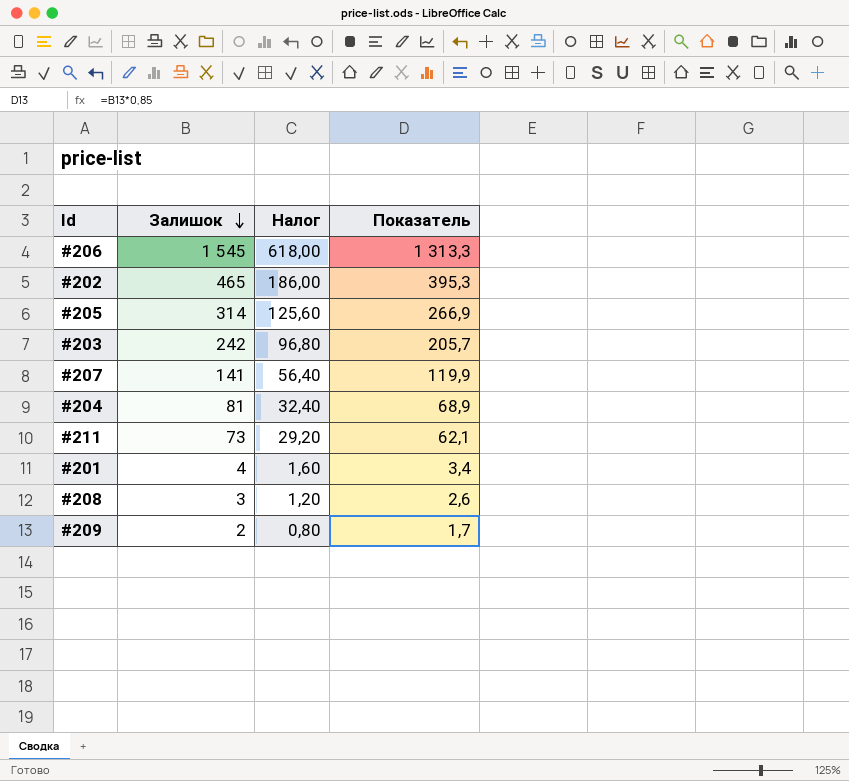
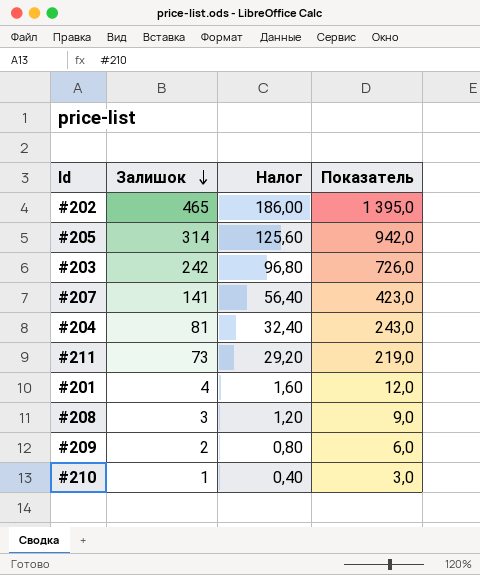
column Показатель | formula: [Залишок] * 0,85 -> [Залишок] * 3
row #206: 1 545 | 618,00 | 1 313,3 -> none
row #210: none -> 1 | 0,40 | 3,0

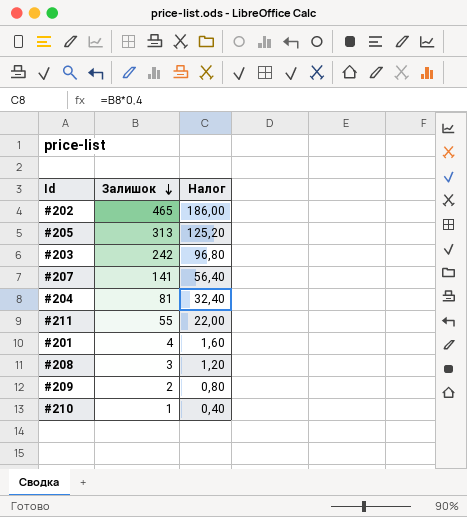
column Показатель | formula: [Залишок] * 3 -> none
#205 | Залишок: 314 -> 313
#205 | Налог: 125,60 -> 125,20
#211 | Залишок: 73 -> 55
#211 | Налог: 29,20 -> 22,00

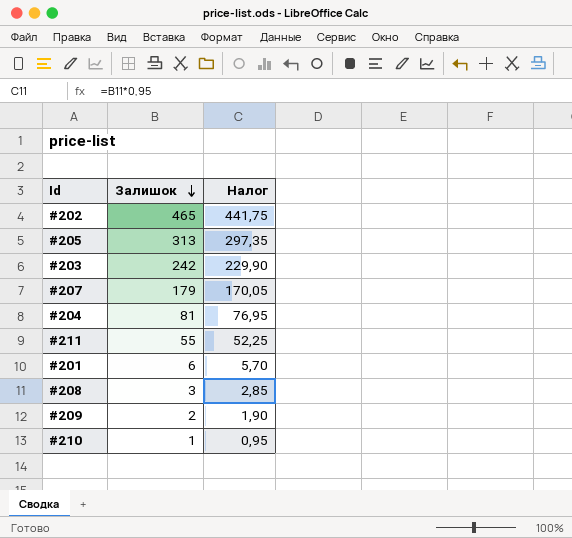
column Налог | formula: [Залишок] * 0,4 -> [Залишок] * 0,95
#207 | Залишок: 141 -> 179
#201 | Залишок: 4 -> 6

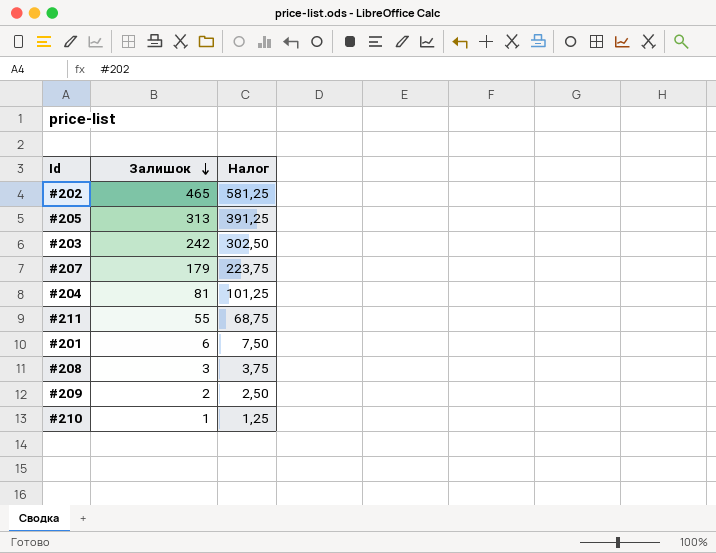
column Налог | formula: [Залишок] * 0,95 -> [Залишок] * 1,25

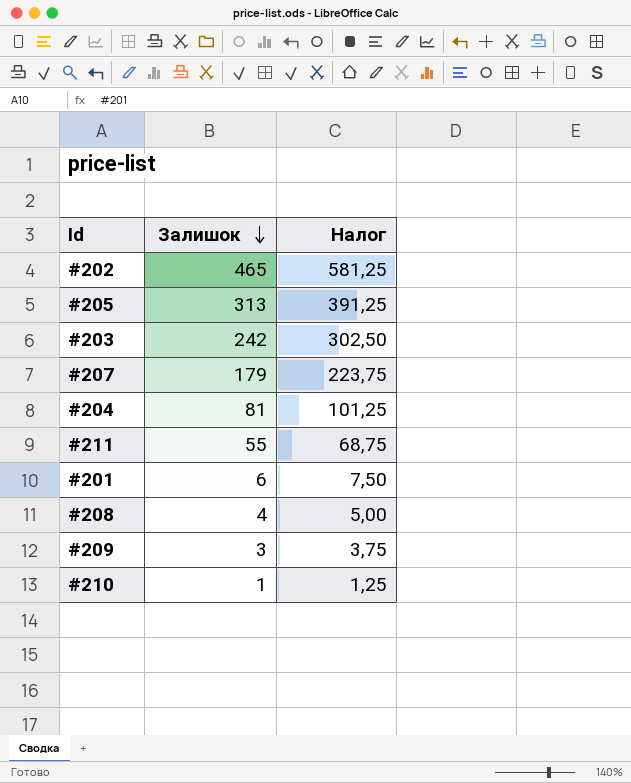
#208 | Залишок: 3 -> 4
#208 | Налог: 3,75 -> 5,00
#209 | Залишок: 2 -> 3
#209 | Налог: 2,50 -> 3,75

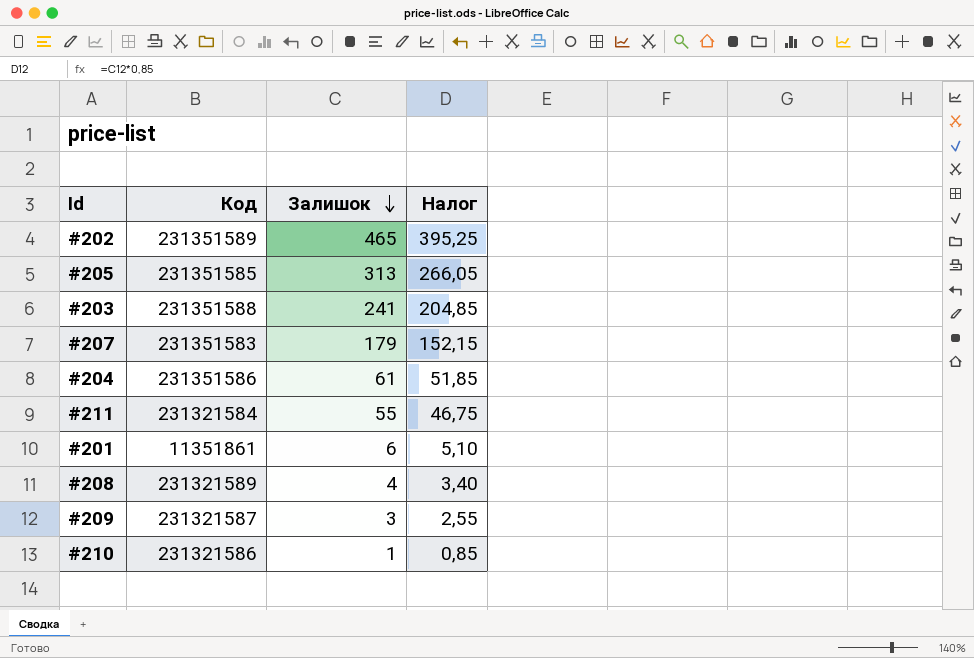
column Код | position: none -> 2
column Налог | formula: [Залишок] * 1,25 -> [Залишок] * 0,85
#203 | Залишок: 242 -> 241
#204 | Залишок: 81 -> 61

